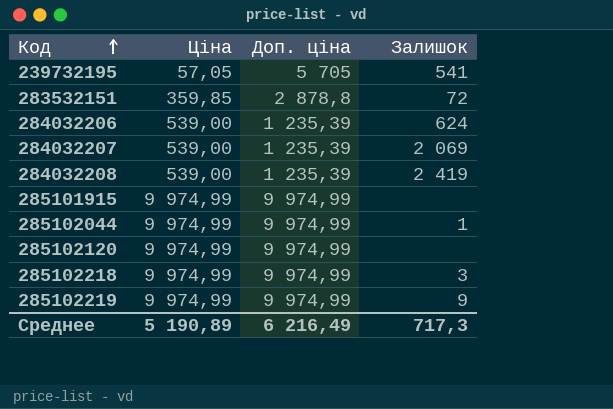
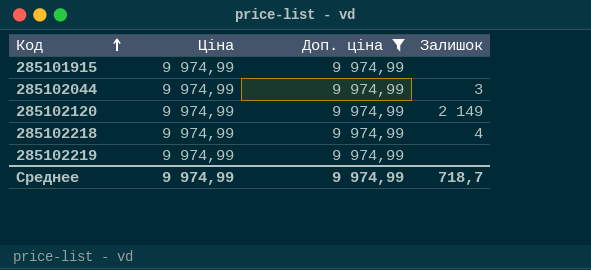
filter: none -> Доп. ціна = 9 974,99
285102044 | Залишок: 1 -> 3
285102120 | Залишок: none -> 2 149
285102218 | Залишок: 3 -> 4
285102219 | Залишок: 9 -> none
Среднее | Ціна: 5 190,89 -> 9 974,99
Среднее | Доп. ціна: 6 216,49 -> 9 974,99
Среднее | Залишок: 717,3 -> 718,7

